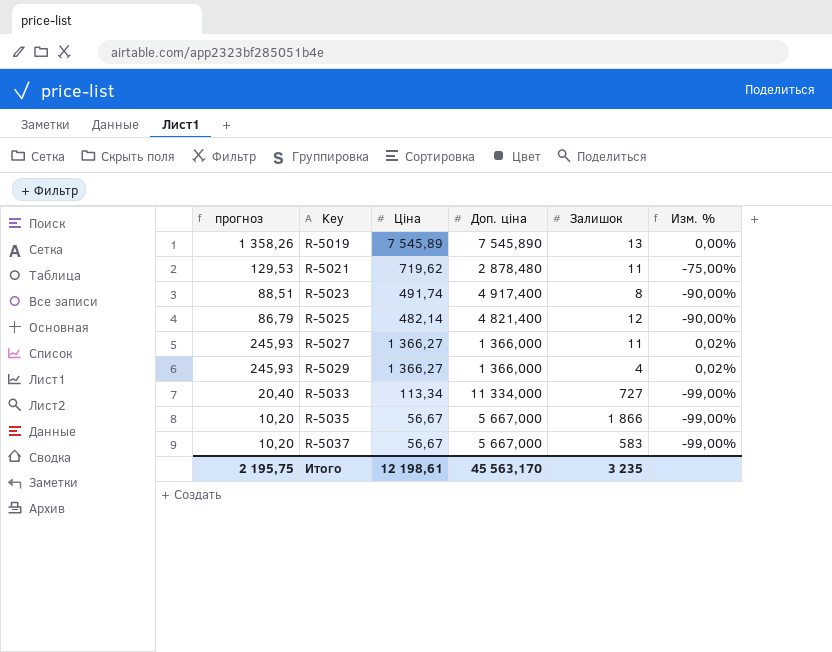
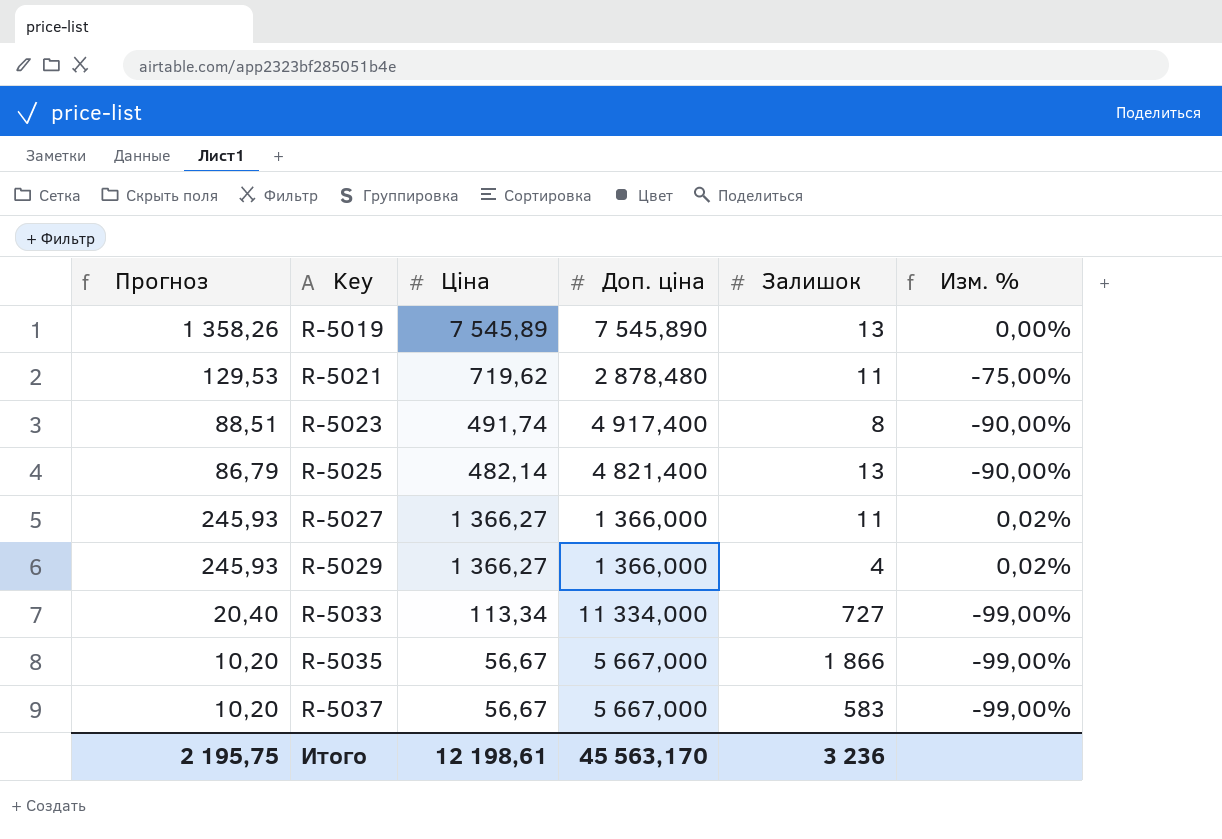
column name: прогноз -> Прогноз
R-5025 | Залишок: 12 -> 13
Итого | Залишок: 3 235 -> 3 236

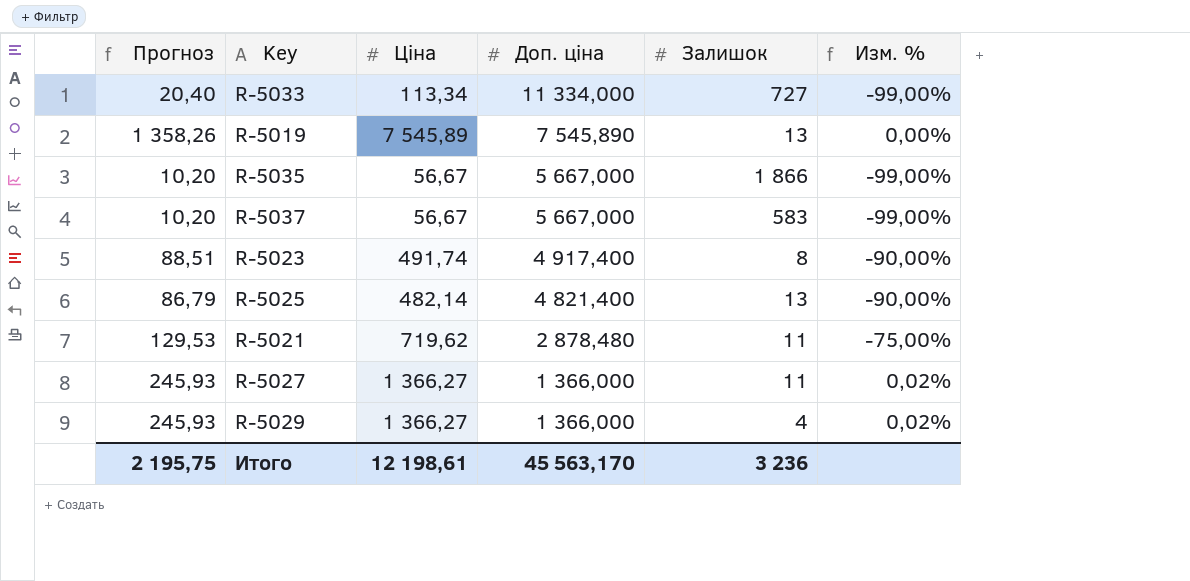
row order: Key ascending -> Доп. ціна descending

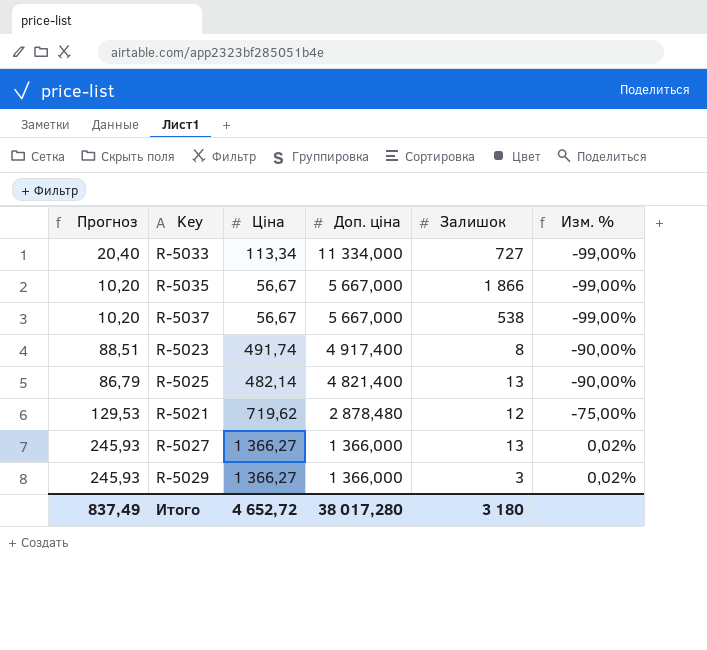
row R-5019: 1 358,26 | 7 545,89 | 7 545,890 | 13 | 0,00% -> none
R-5037 | Залишок: 583 -> 538
R-5021 | Залишок: 11 -> 12
R-5027 | Залишок: 11 -> 13
R-5029 | Залишок: 4 -> 3
Итого | Прогноз: 2 195,75 -> 837,49
Итого | Ціна: 12 198,61 -> 4 652,72
Итого | Доп. ціна: 45 563,170 -> 38 017,280
Итого | Залишок: 3 236 -> 3 180

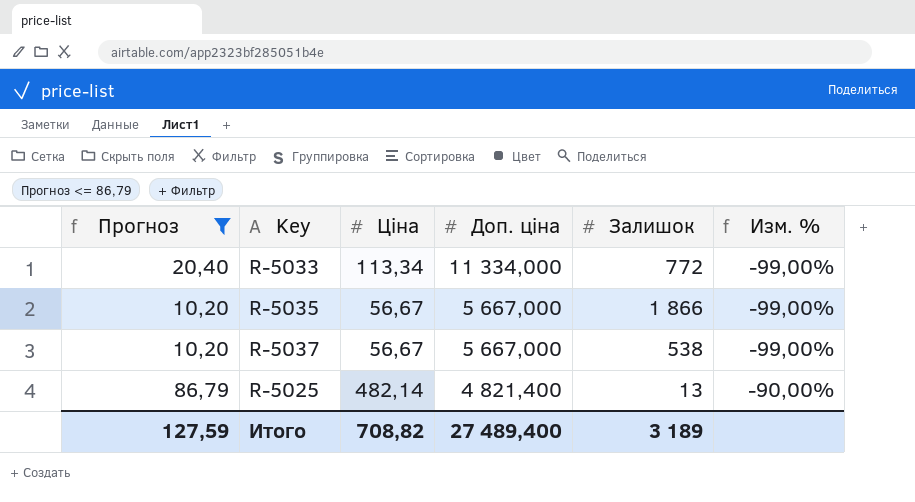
filter: none -> Прогноз <= 86,79
R-5033 | Залишок: 727 -> 772
Итого | Прогноз: 837,49 -> 127,59
Итого | Ціна: 4 652,72 -> 708,82
Итого | Доп. ціна: 38 017,280 -> 27 489,400
Итого | Залишок: 3 180 -> 3 189

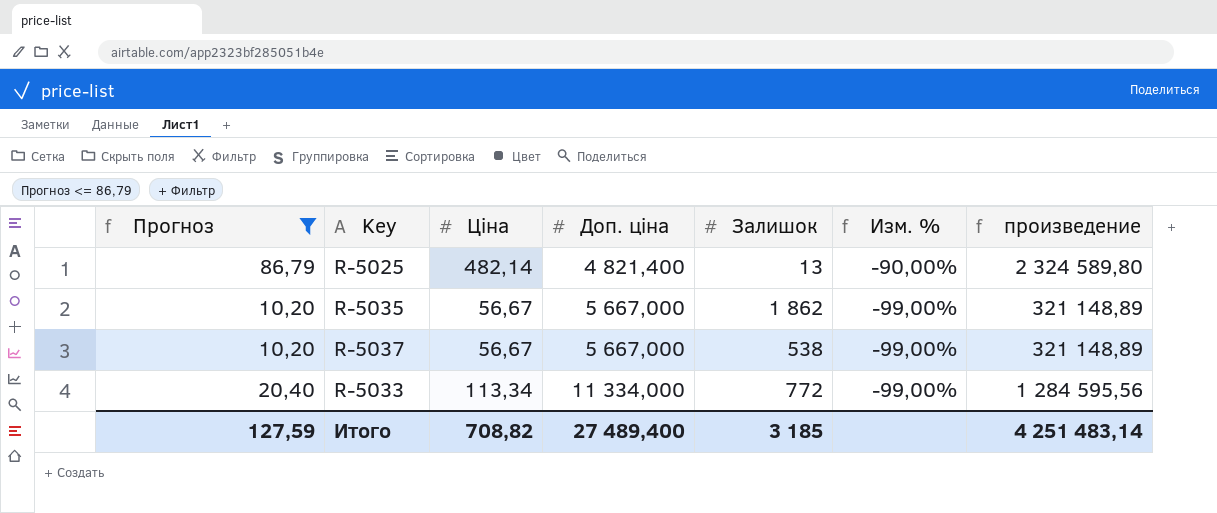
row order: Доп. ціна descending -> Доп. ціна ascending
column произведение | formula: none -> [Ціна] * [Доп. ціна]
R-5035 | Залишок: 1 866 -> 1 862
Итого | Залишок: 3 189 -> 3 185

